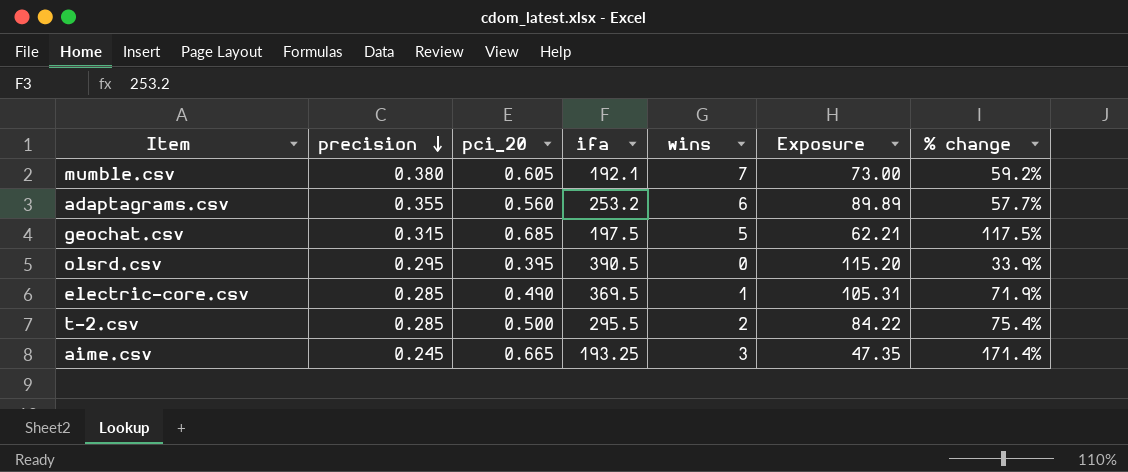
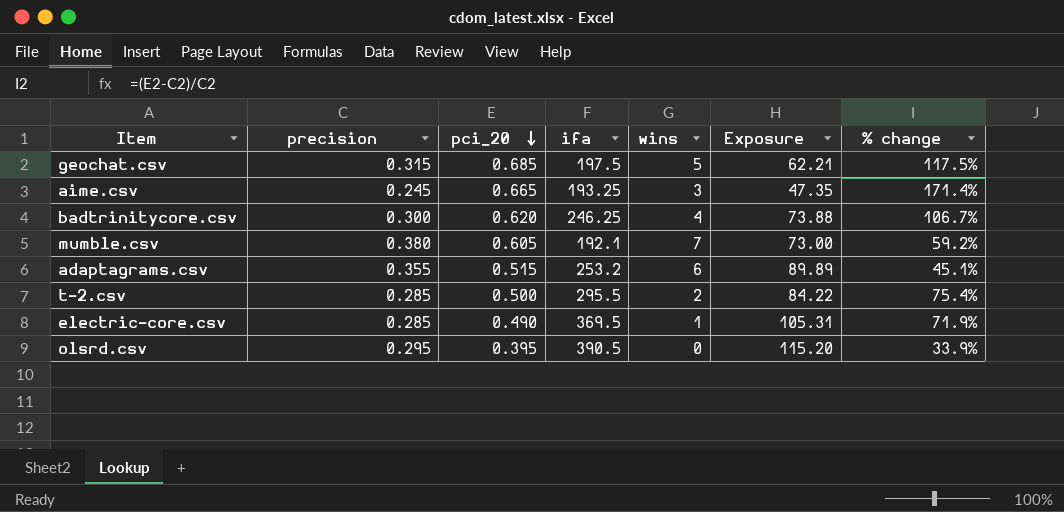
row order: precision descending -> pci_20 descending
row badtrinitycore.csv: none -> 0.300 | 0.620 | 246.25 | 4 | 73.88 | 106.7%
adaptagrams.csv | pci_20: 0.560 -> 0.515
adaptagrams.csv | % change: 57.7% -> 45.1%

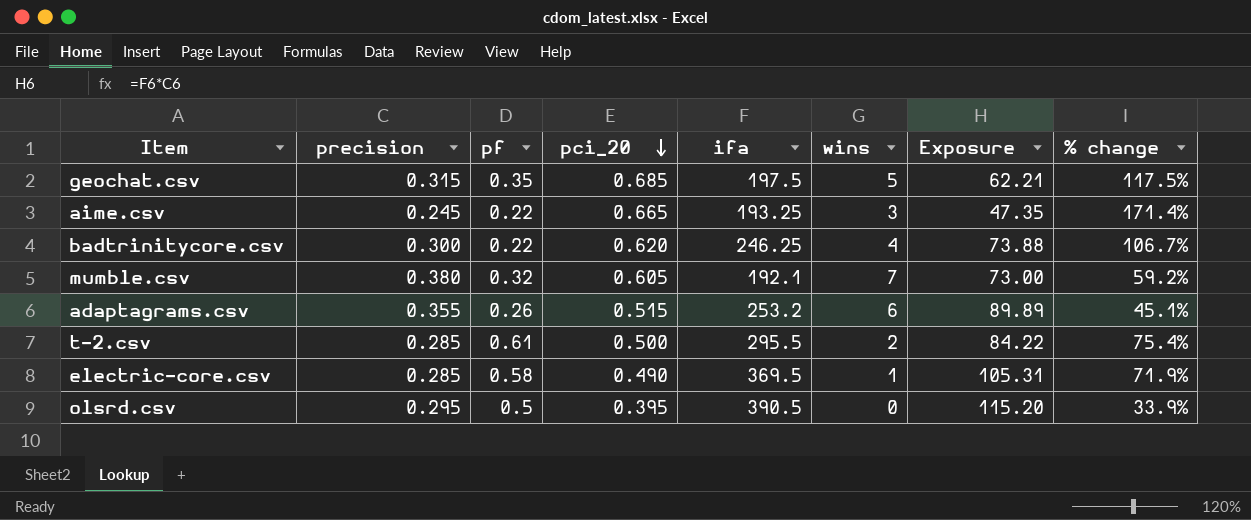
column pf | position: none -> 3

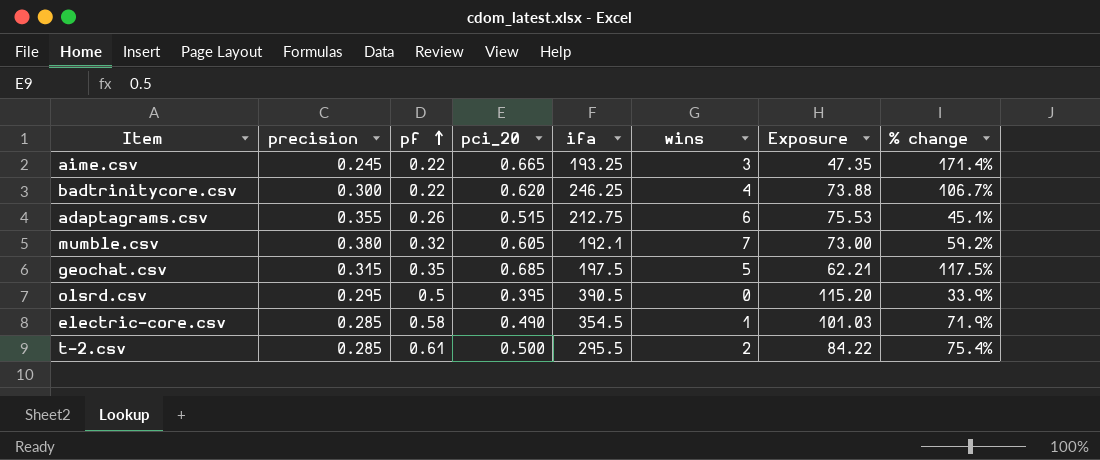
row order: pci_20 descending -> pf ascending
adaptagrams.csv | ifa: 253.2 -> 212.75
adaptagrams.csv | Exposure: 89.89 -> 75.53
electric-core.csv | ifa: 369.5 -> 354.5
electric-core.csv | Exposure: 105.31 -> 101.03

